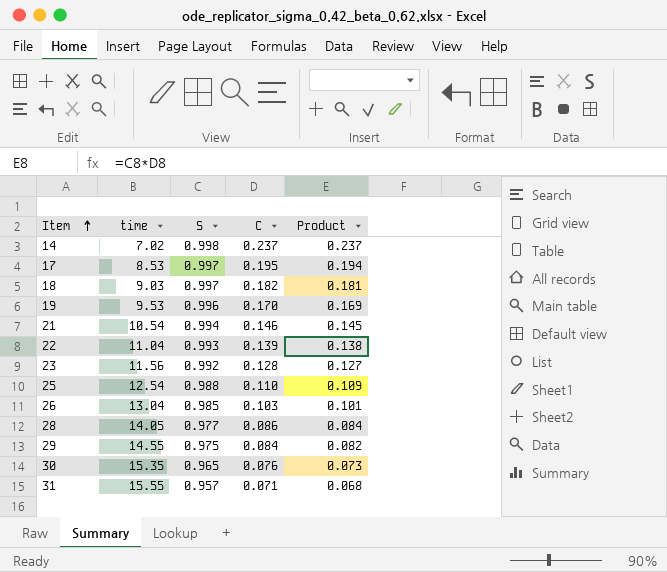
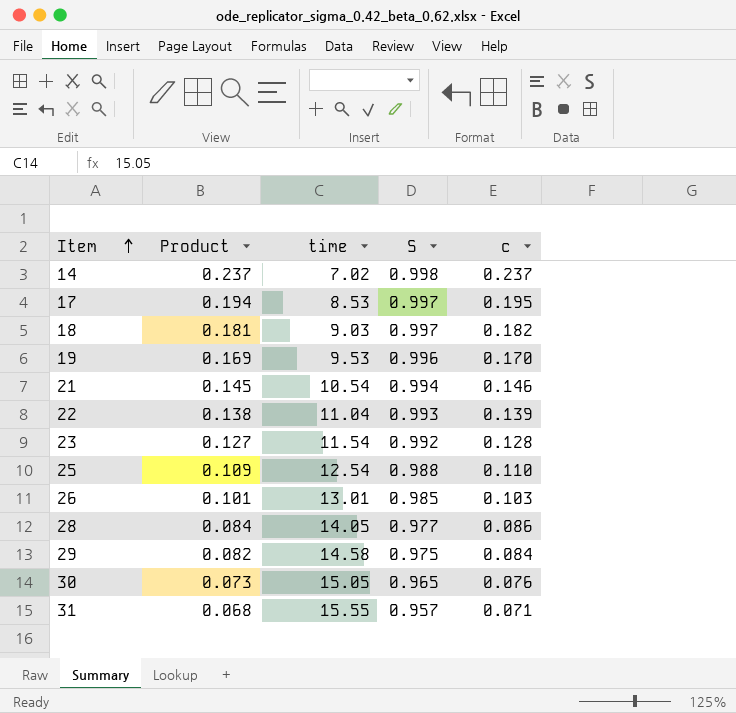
column Product | position: 5 -> 2
column name: C -> c
23 | time: 11.56 -> 11.54
26 | time: 13.04 -> 13.01
29 | time: 14.55 -> 14.58
30 | time: 15.35 -> 15.05

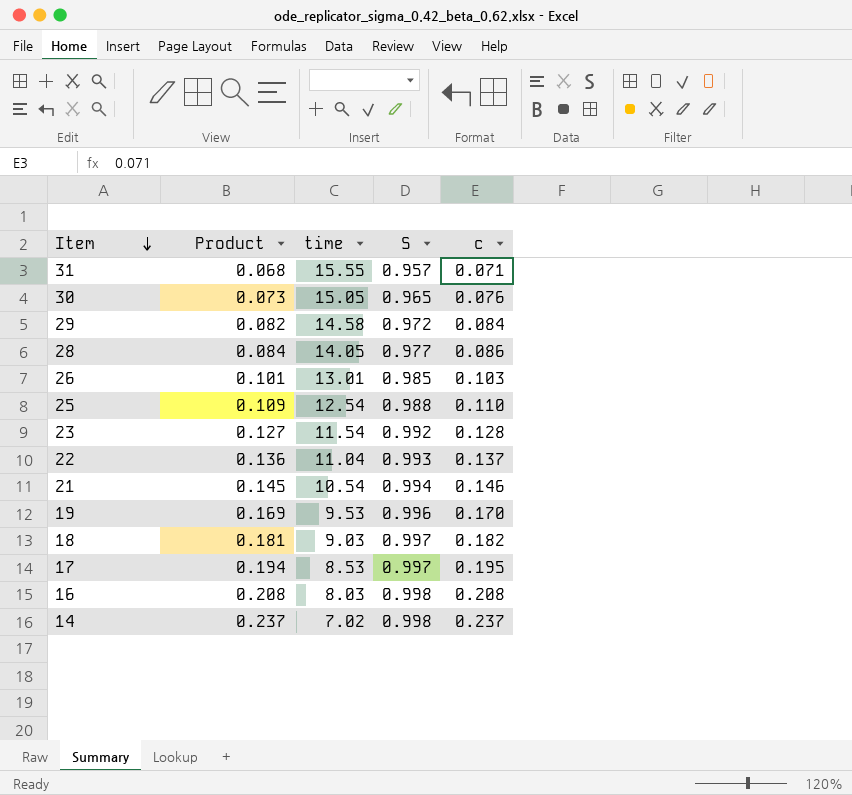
row order: Item ascending -> Item descending
29 | S: 0.975 -> 0.972
22 | Product: 0.138 -> 0.136
22 | c: 0.139 -> 0.137
row 16: none -> 0.208 | 8.03 | 0.998 | 0.208

